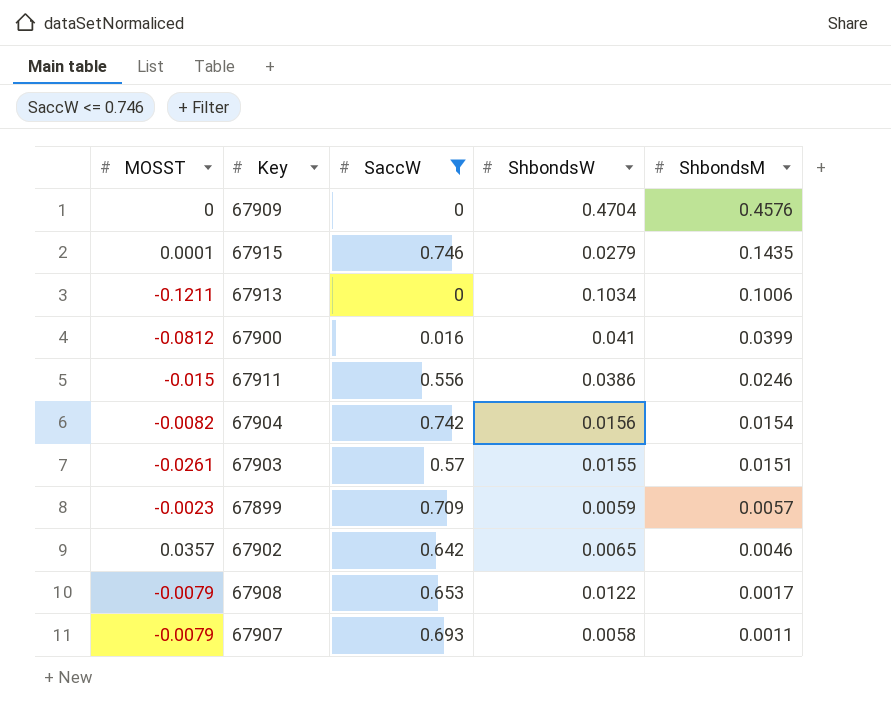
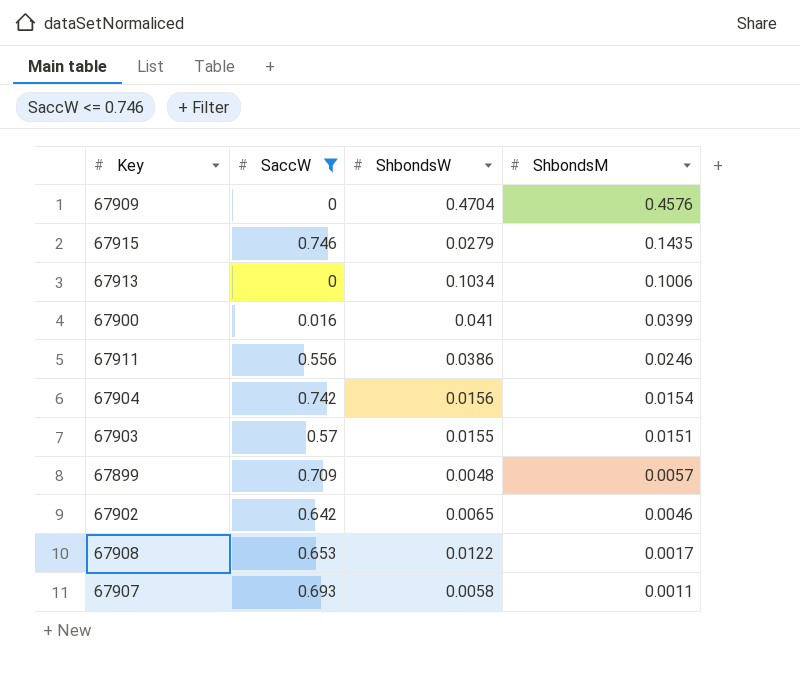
column MOSST | position: 1 -> none
67899 | ShbondsW: 0.0059 -> 0.0048

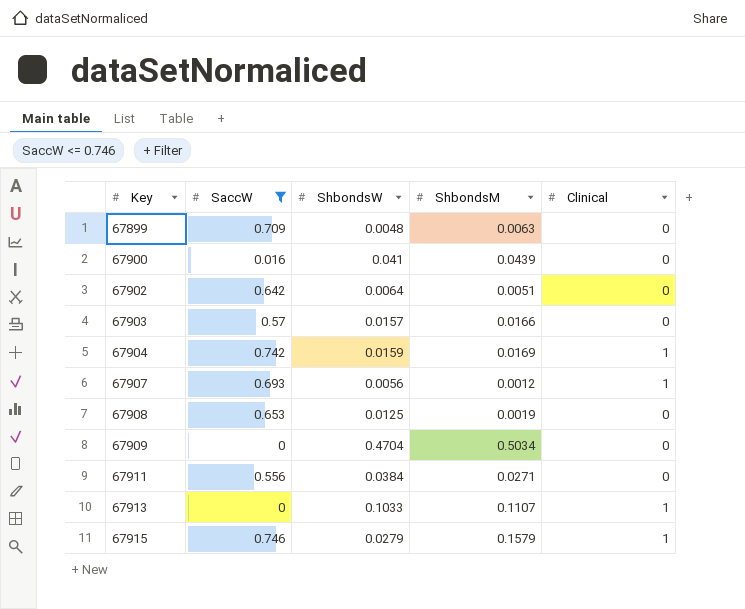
row order: ShbondsM descending -> Key ascending
column Clinical | position: none -> 5
67899 | ShbondsM: 0.0057 -> 0.0063
67900 | ShbondsM: 0.0399 -> 0.0439
67902 | ShbondsW: 0.0065 -> 0.0064
67902 | ShbondsM: 0.0046 -> 0.0051
67903 | ShbondsW: 0.0155 -> 0.0157
67903 | ShbondsM: 0.0151 -> 0.0166
67904 | ShbondsW: 0.0156 -> 0.0159
67904 | ShbondsM: 0.0154 -> 0.0169
67907 | ShbondsW: 0.0058 -> 0.0056
67907 | ShbondsM: 0.0011 -> 0.0012
67908 | ShbondsW: 0.0122 -> 0.0125
67908 | ShbondsM: 0.0017 -> 0.0019
67909 | ShbondsM: 0.4576 -> 0.5034
67911 | ShbondsW: 0.0386 -> 0.0384
67911 | ShbondsM: 0.0246 -> 0.0271
67913 | ShbondsW: 0.1034 -> 0.1033
67913 | ShbondsM: 0.1006 -> 0.1107
67915 | ShbondsM: 0.1435 -> 0.1579

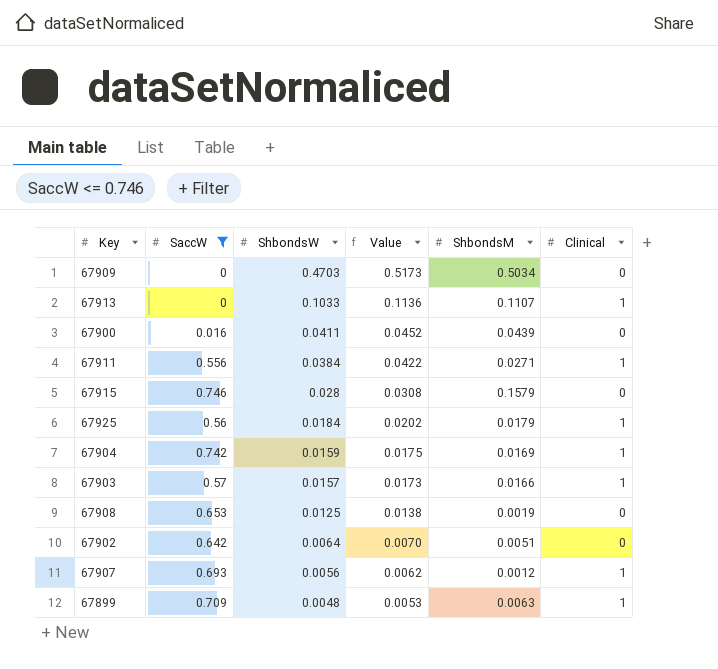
row order: Key ascending -> ShbondsW descending
column Value | formula: none -> [ShbondsW] * 1.1
67909 | ShbondsW: 0.4704 -> 0.4703
67900 | ShbondsW: 0.041 -> 0.0411
67911 | Clinical: 0 -> 1
67915 | ShbondsW: 0.0279 -> 0.028
67915 | Clinical: 1 -> 0
row 67925: none -> 0.56 | 0.0184 | 0.0202 | 0.0179 | 1
67903 | Clinical: 0 -> 1
67899 | Clinical: 0 -> 1

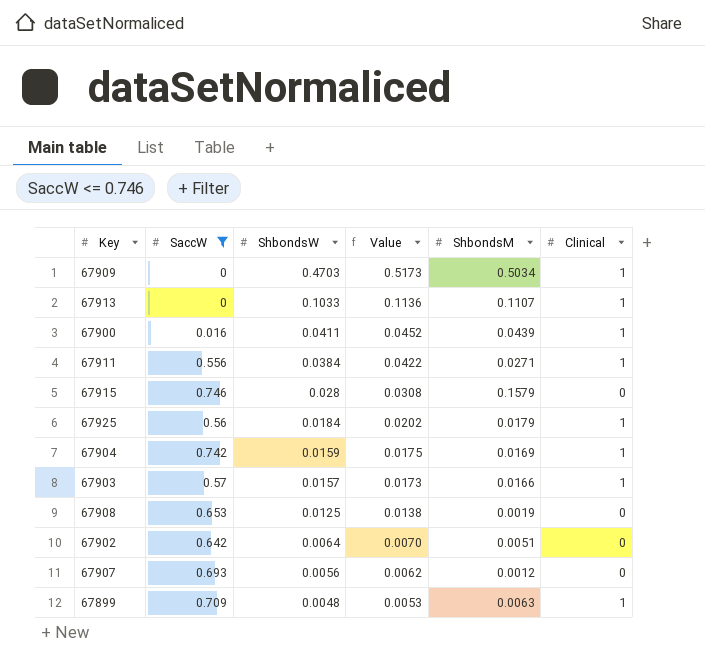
67909 | Clinical: 0 -> 1
67900 | Clinical: 0 -> 1
67907 | Clinical: 1 -> 0

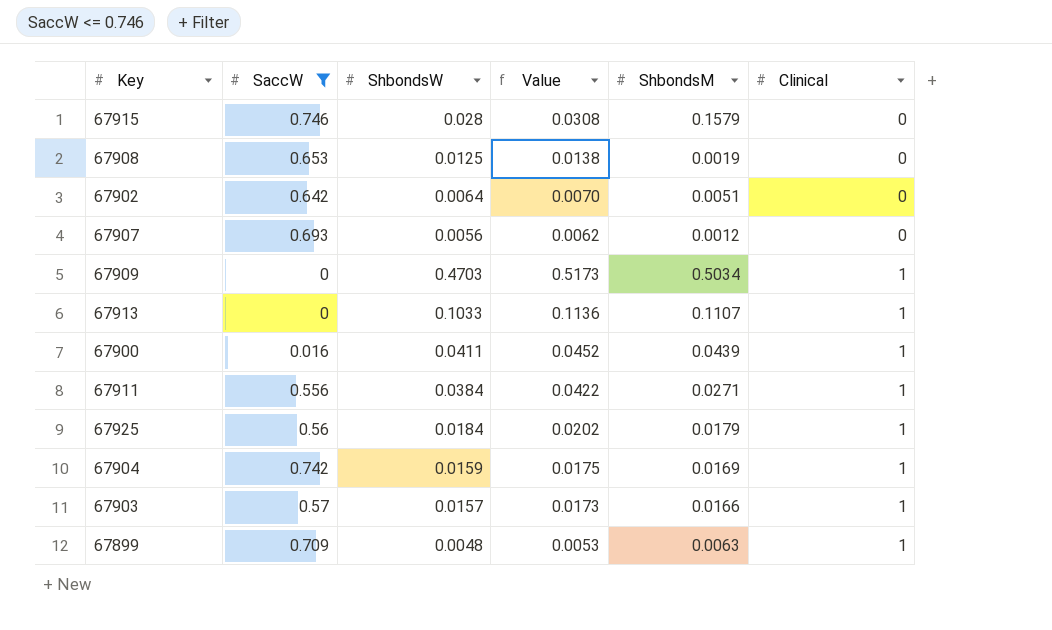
row order: ShbondsW descending -> Clinical ascending

